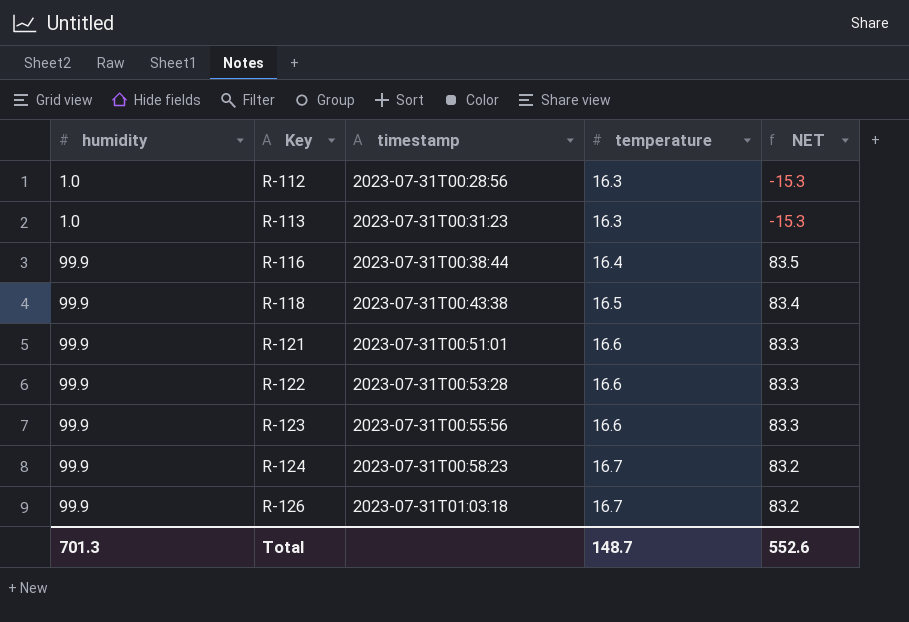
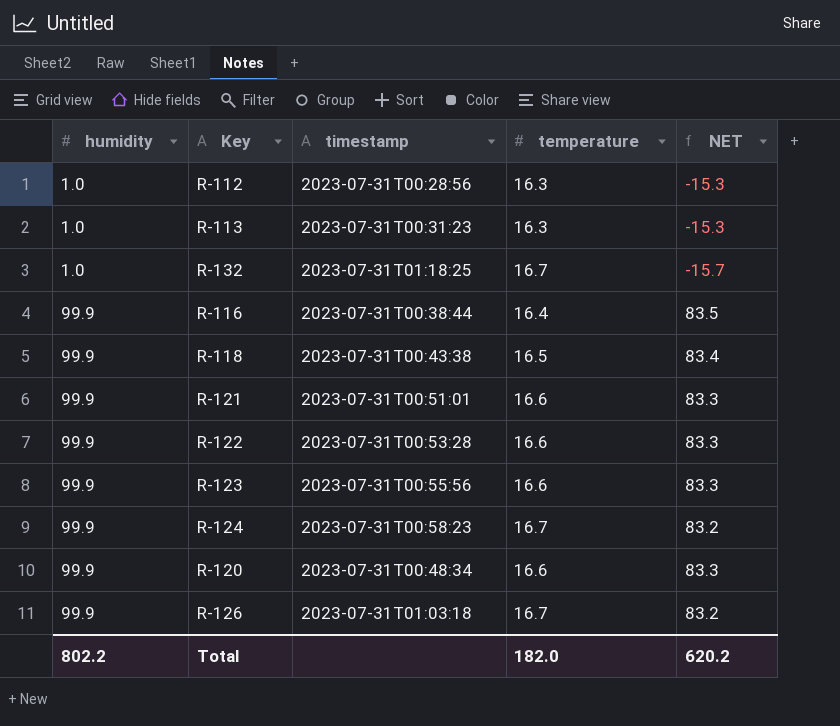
row R-132: none -> 1.0 | 2023-07-31T01:18:25 | 16.7 | -15.7
row R-120: none -> 99.9 | 2023-07-31T00:48:34 | 16.6 | 83.3
Total | humidity: 701.3 -> 802.2
Total | temperature: 148.7 -> 182.0
Total | NET: 552.6 -> 620.2

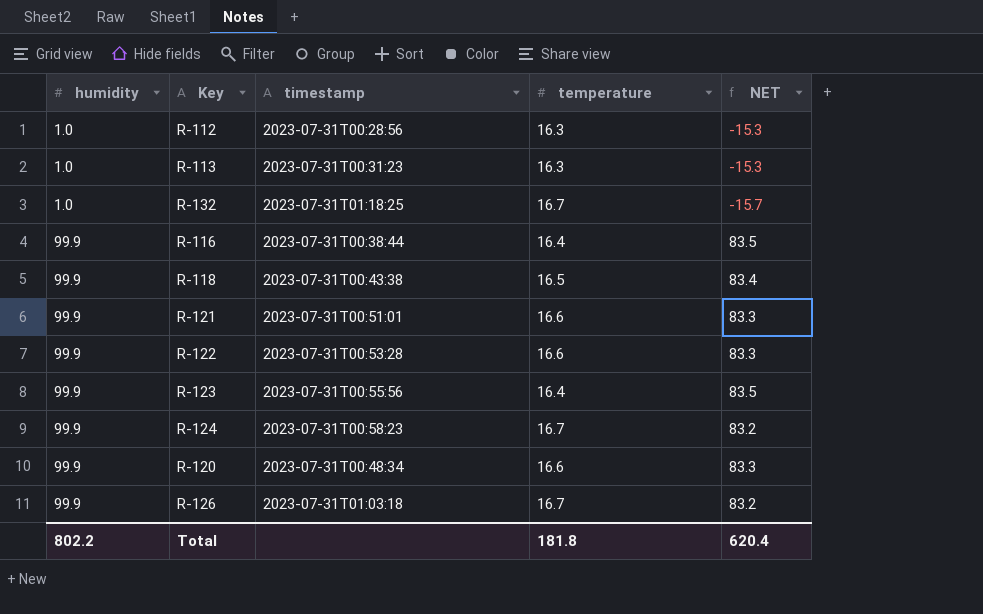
R-123 | temperature: 16.6 -> 16.4
R-123 | NET: 83.3 -> 83.5
Total | temperature: 182.0 -> 181.8
Total | NET: 620.2 -> 620.4

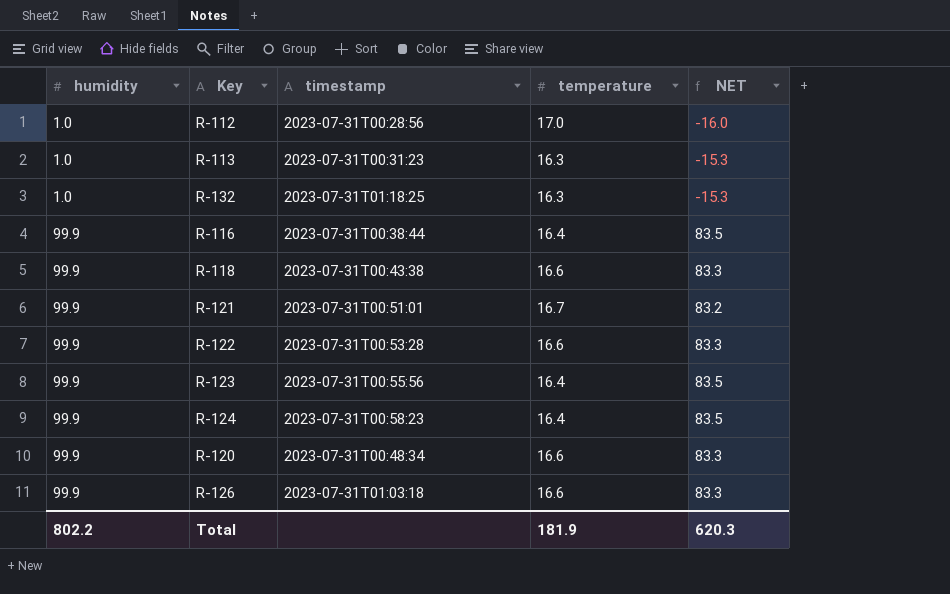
R-112 | temperature: 16.3 -> 17.0
R-112 | NET: -15.3 -> -16.0
R-132 | temperature: 16.7 -> 16.3
R-132 | NET: -15.7 -> -15.3
R-118 | temperature: 16.5 -> 16.6
R-118 | NET: 83.4 -> 83.3
R-121 | temperature: 16.6 -> 16.7
R-121 | NET: 83.3 -> 83.2
R-124 | temperature: 16.7 -> 16.4
R-124 | NET: 83.2 -> 83.5
R-126 | temperature: 16.7 -> 16.6
R-126 | NET: 83.2 -> 83.3
Total | temperature: 181.8 -> 181.9
Total | NET: 620.4 -> 620.3

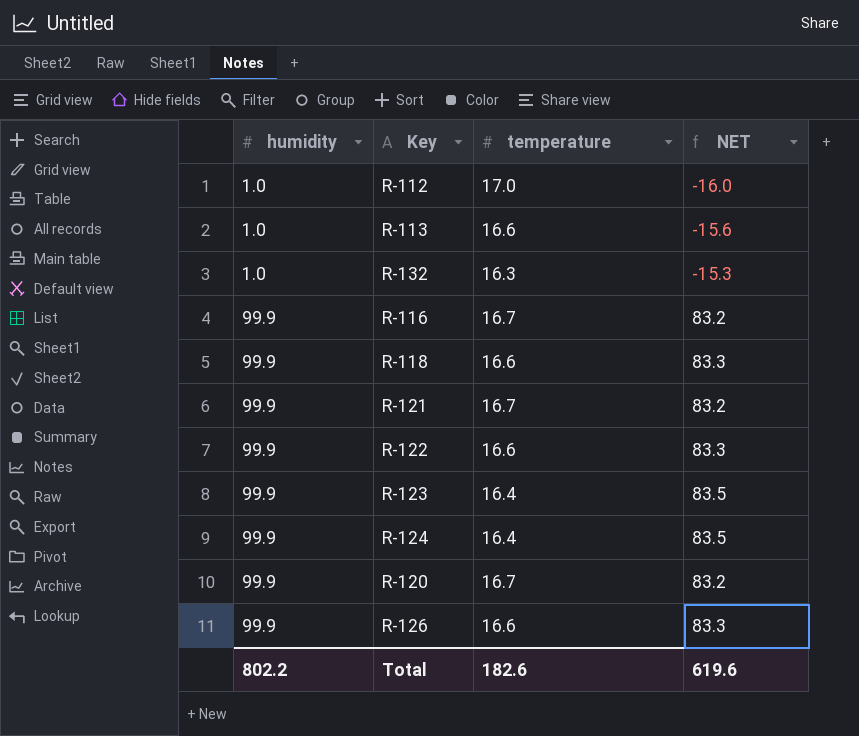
column timestamp | position: 3 -> none
R-113 | temperature: 16.3 -> 16.6
R-113 | NET: -15.3 -> -15.6
R-116 | temperature: 16.4 -> 16.7
R-116 | NET: 83.5 -> 83.2
R-120 | temperature: 16.6 -> 16.7
R-120 | NET: 83.3 -> 83.2
Total | temperature: 181.9 -> 182.6
Total | NET: 620.3 -> 619.6

